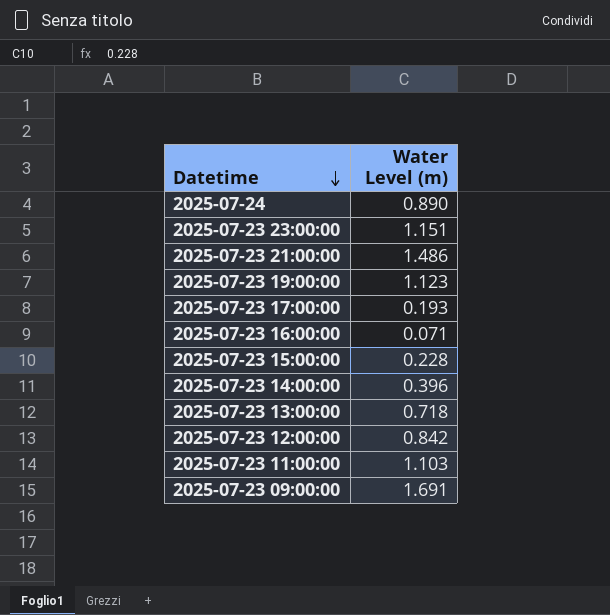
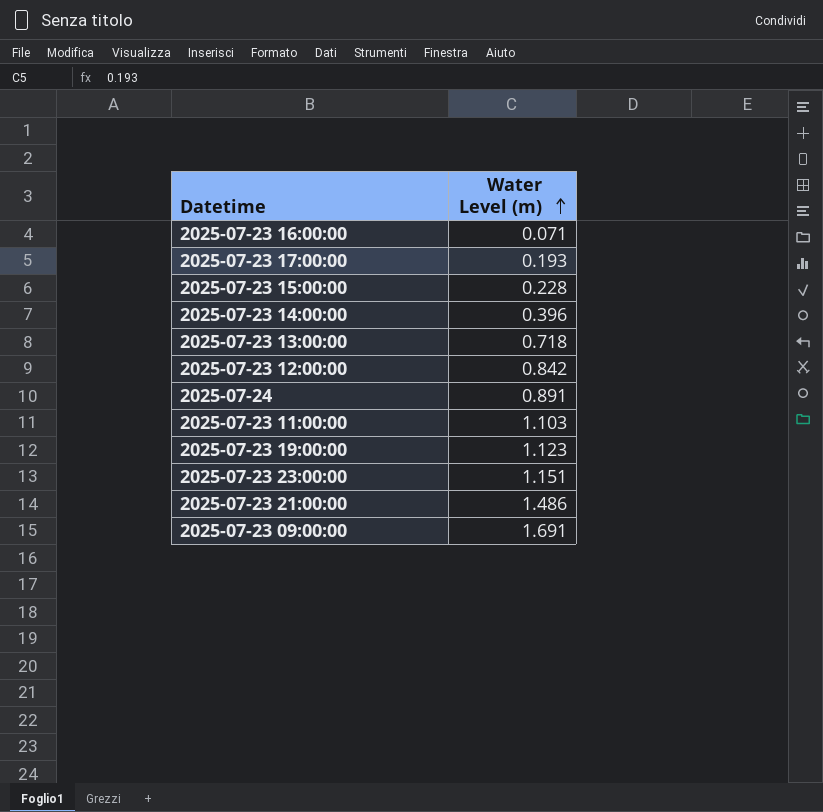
row order: Datetime descending -> Water Level (m) ascending
2025-07-24 | Water Level (m): 0.890 -> 0.891

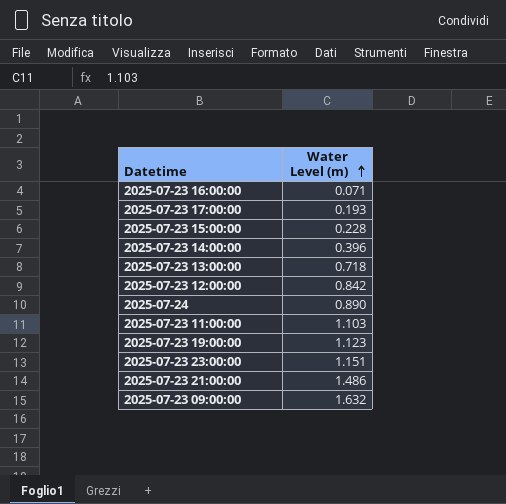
2025-07-24 | Water Level (m): 0.891 -> 0.890
2025-07-23 09:00:00 | Water Level (m): 1.691 -> 1.632

